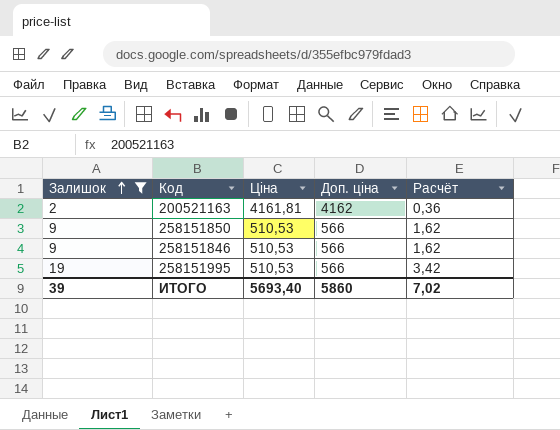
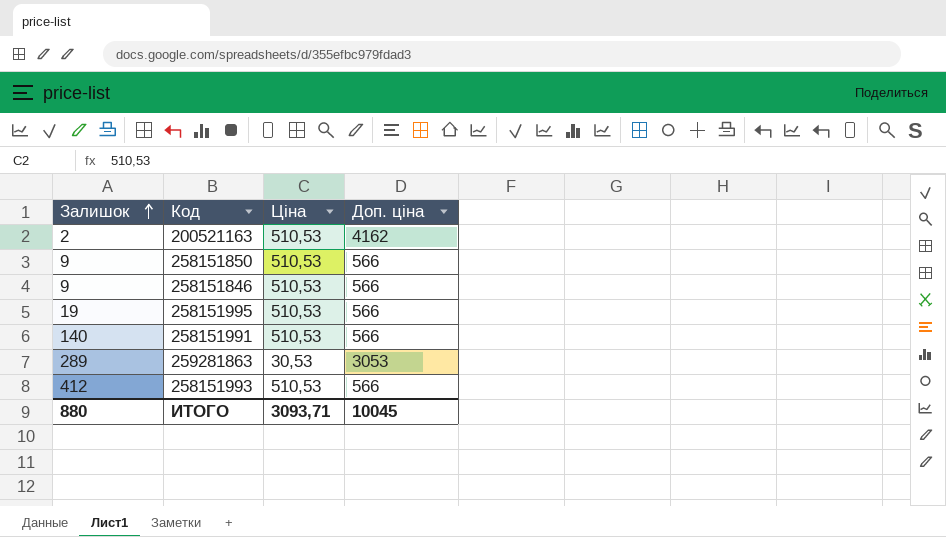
filter: Залишок <= 19 -> none
column Расчёт | formula: [Залишок] * 0,18 -> none
200521163 | Ціна: 4161,81 -> 510,53
ИТОГО | Залишок: 39 -> 880
ИТОГО | Ціна: 5693,40 -> 3093,71
ИТОГО | Доп. ціна: 5860 -> 10045

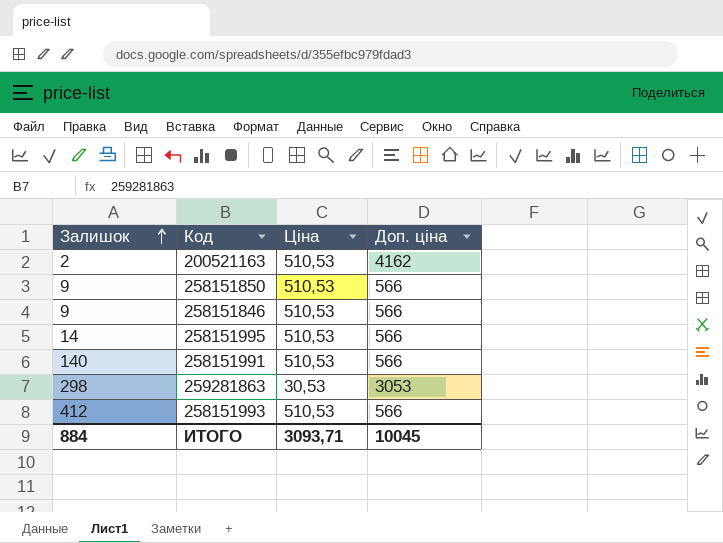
258151995 | Залишок: 19 -> 14
259281863 | Залишок: 289 -> 298
ИТОГО | Залишок: 880 -> 884

